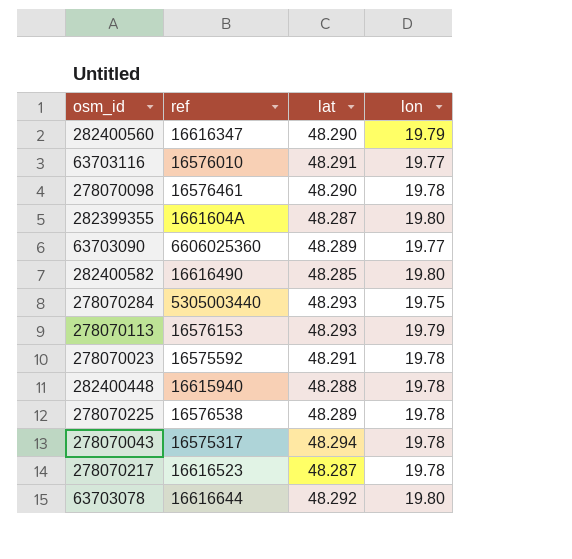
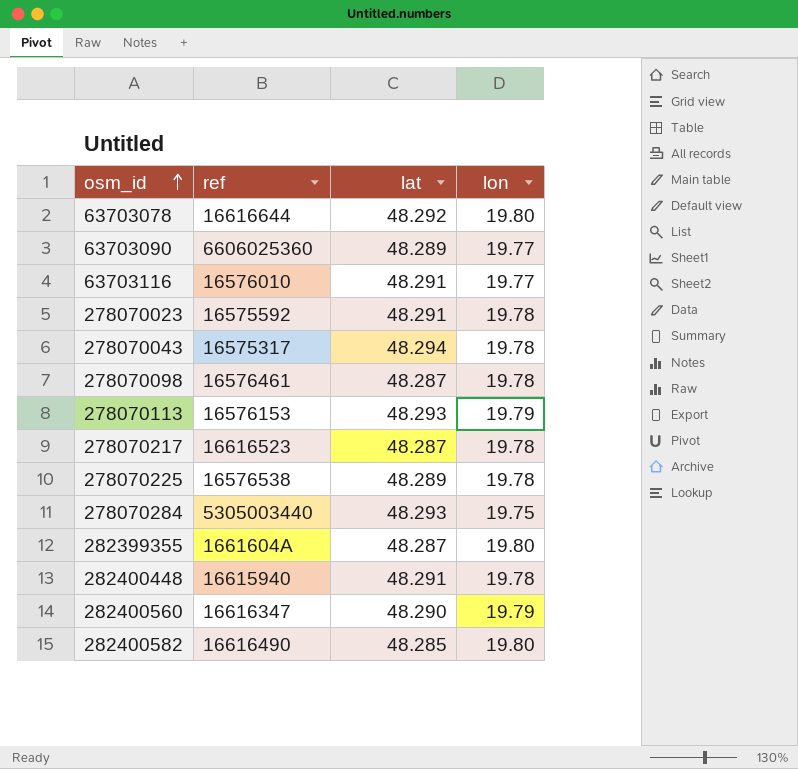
row order: none -> osm_id ascending
278070098 | lat: 48.290 -> 48.287
282400448 | lat: 48.288 -> 48.291

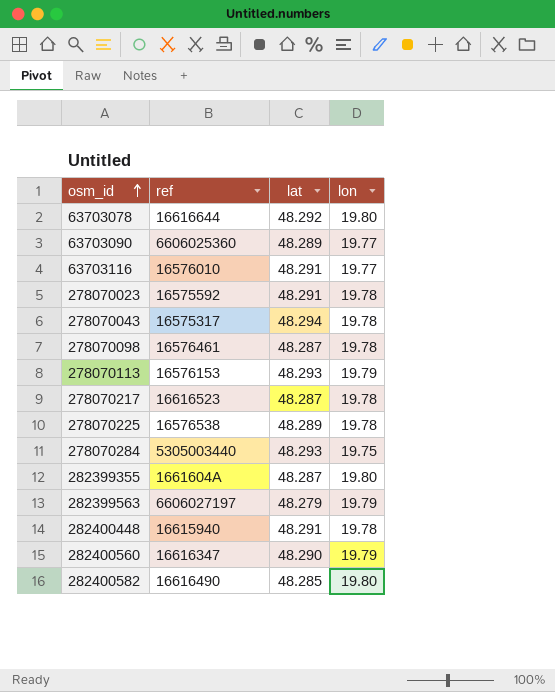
row 282399563: none -> 6606027197 | 48.279 | 19.79

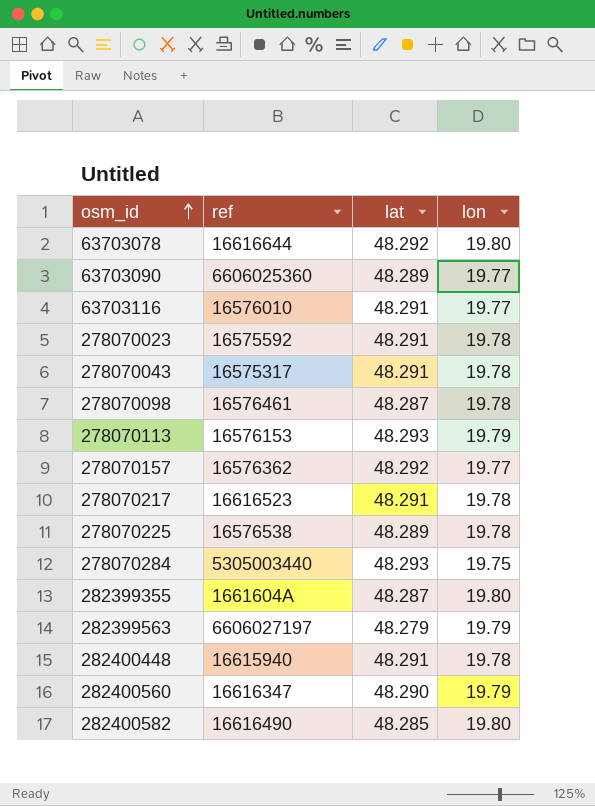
278070043 | lat: 48.294 -> 48.291
row 278070157: none -> 16576362 | 48.292 | 19.77
278070217 | lat: 48.287 -> 48.291

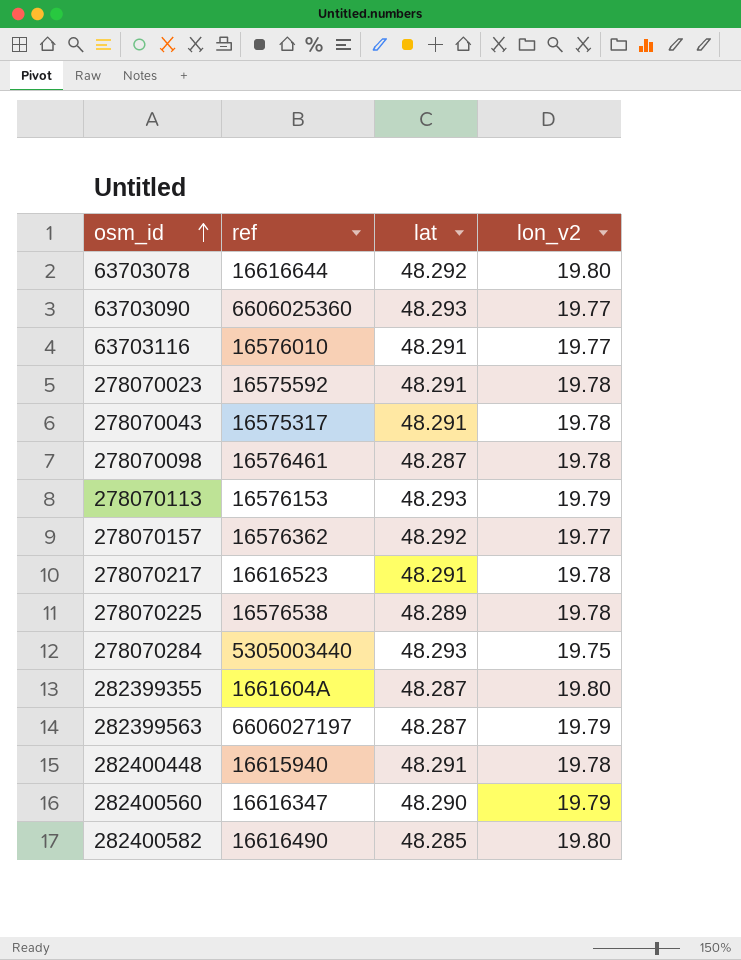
column name: lon -> lon_v2
63703090 | lat: 48.289 -> 48.293
282399563 | lat: 48.279 -> 48.287

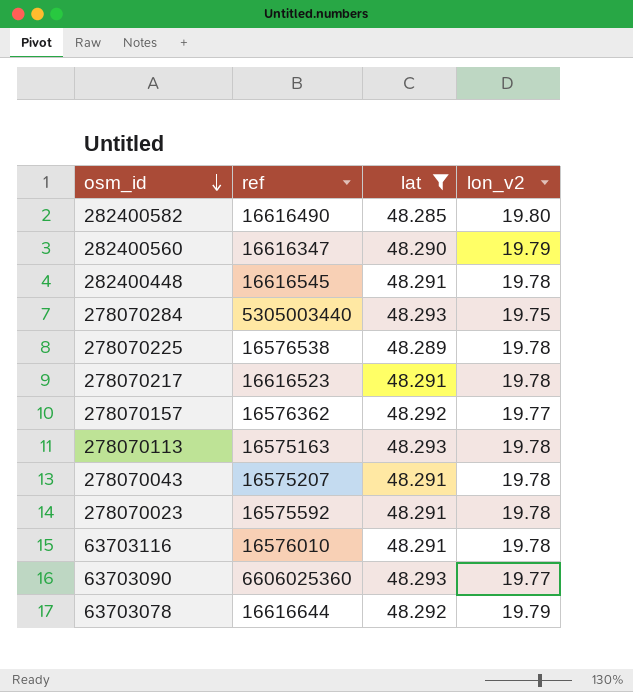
filter: none -> lat != 48.287
row order: osm_id ascending -> osm_id descending
282400448 | ref: 16615940 -> 16616545
278070113 | ref: 16576153 -> 16575163
278070113 | lon_v2: 19.79 -> 19.78
278070043 | ref: 16575317 -> 16575207
63703116 | lon_v2: 19.77 -> 19.78
63703078 | lon_v2: 19.80 -> 19.79

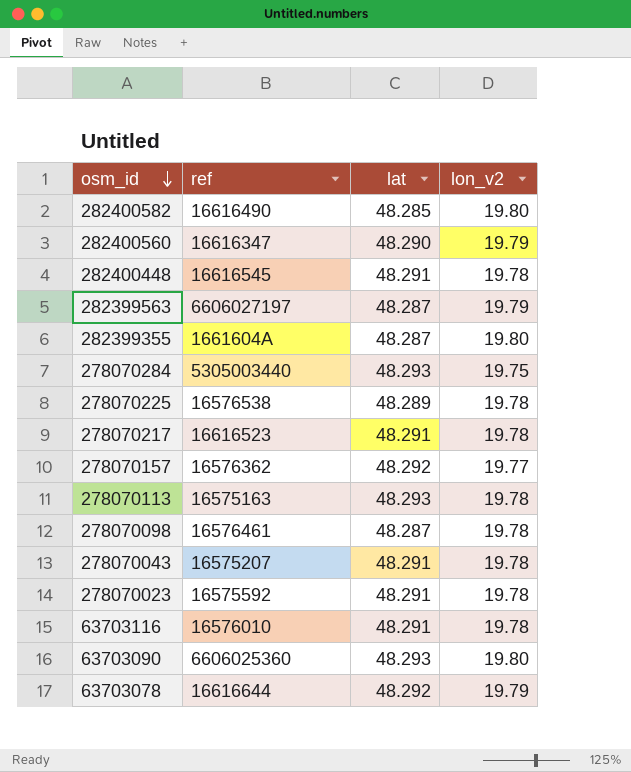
filter: lat != 48.287 -> none
63703090 | lon_v2: 19.77 -> 19.80

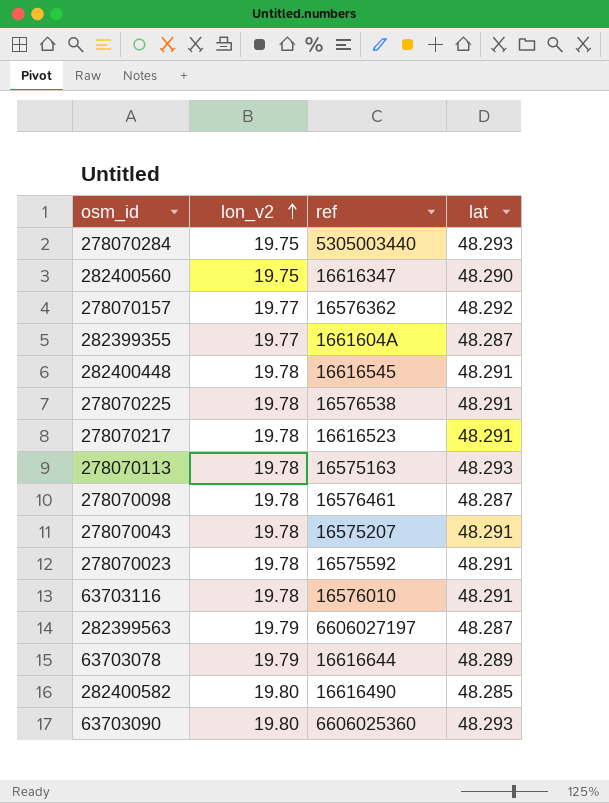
row order: osm_id descending -> lon_v2 ascending
column lon_v2 | position: 4 -> 2
282400560 | lon_v2: 19.79 -> 19.75
282399355 | lon_v2: 19.80 -> 19.77
278070225 | lat: 48.289 -> 48.291
63703078 | lat: 48.292 -> 48.289

